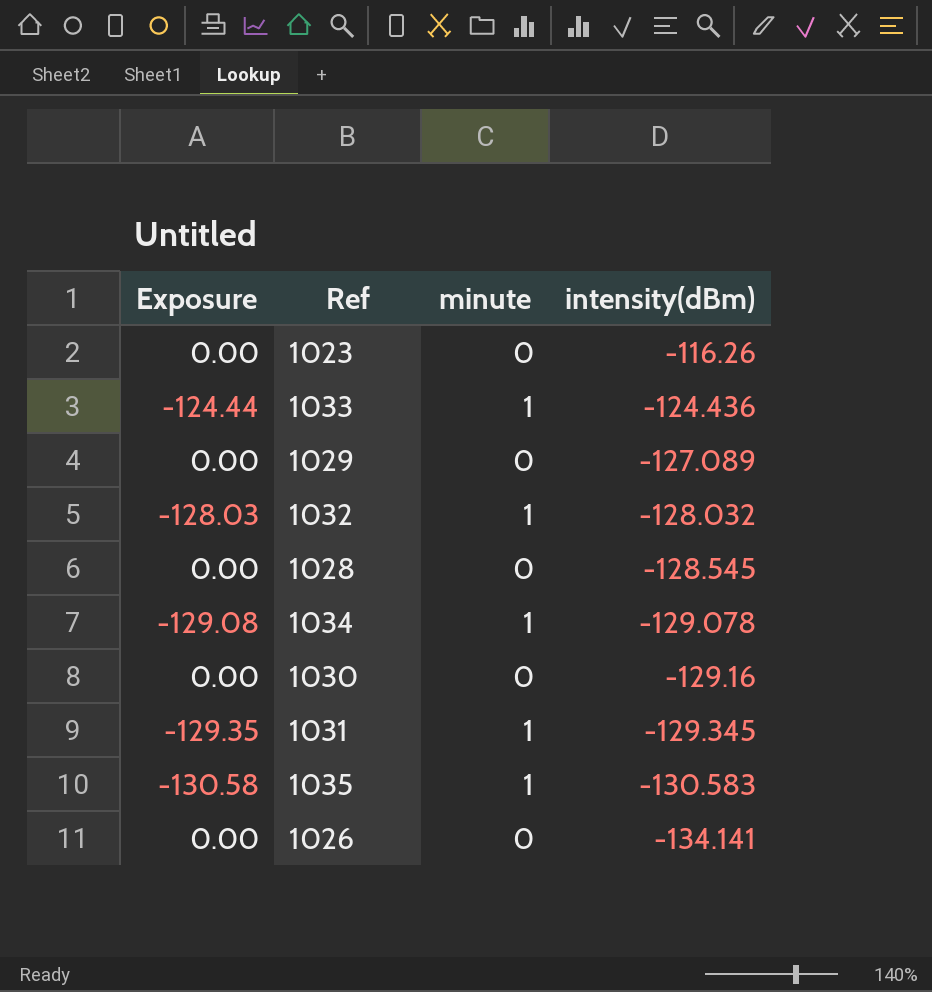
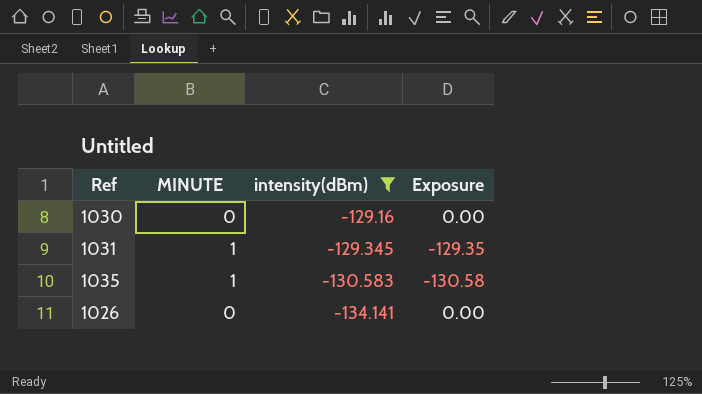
filter: none -> intensity(dBm) <= -129.16
column name: minute -> MINUTE
column Exposure | position: 1 -> 4

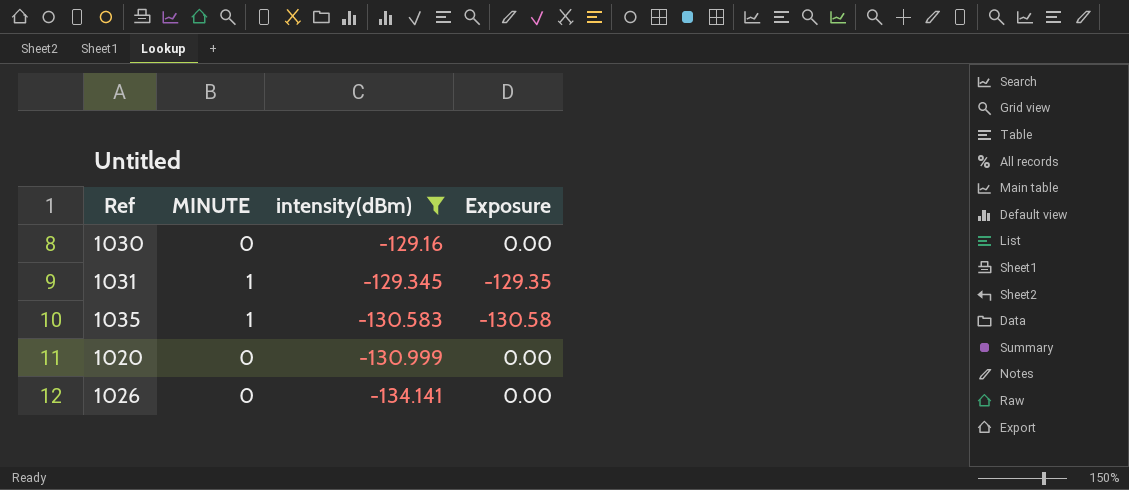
row 1020: none -> 0 | -130.999 | 0.00

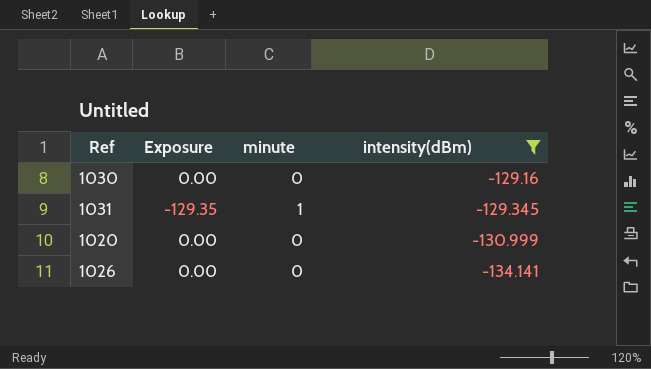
column Exposure | position: 4 -> 2
column name: MINUTE -> minute
row 1035: 1 | -130.583 | -130.58 -> none

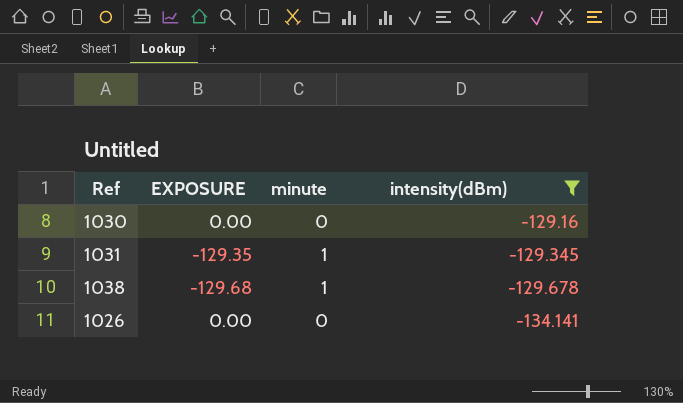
column name: Exposure -> EXPOSURE
row 1020: 0.00 | 0 | -130.999 -> none
row 1038: none -> -129.68 | 1 | -129.678

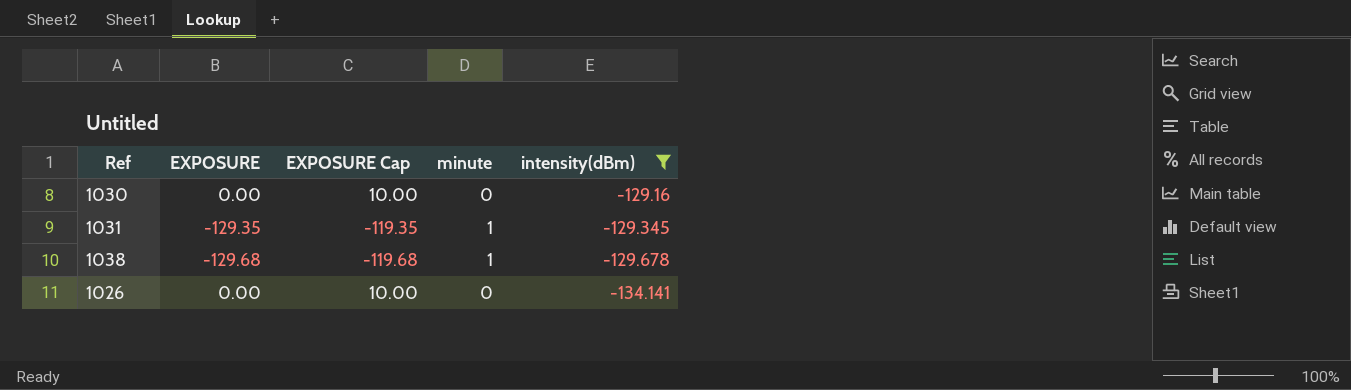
column EXPOSURE Cap | formula: none -> [EXPOSURE] + 10

